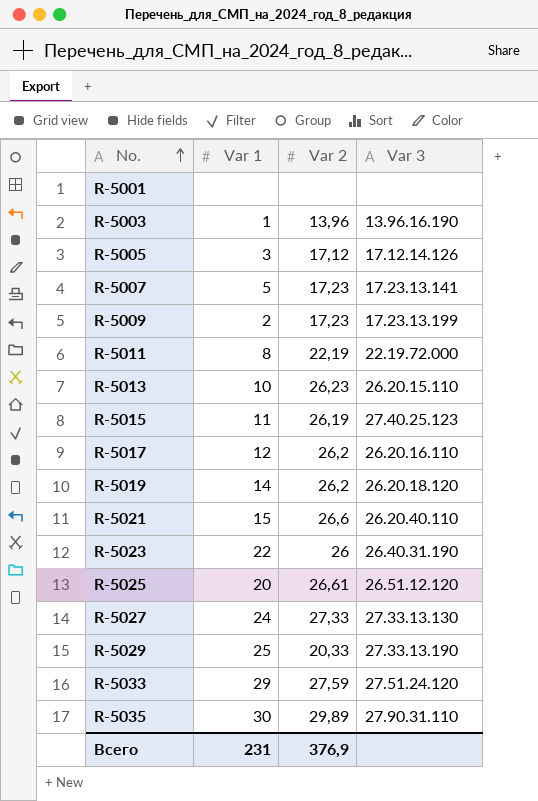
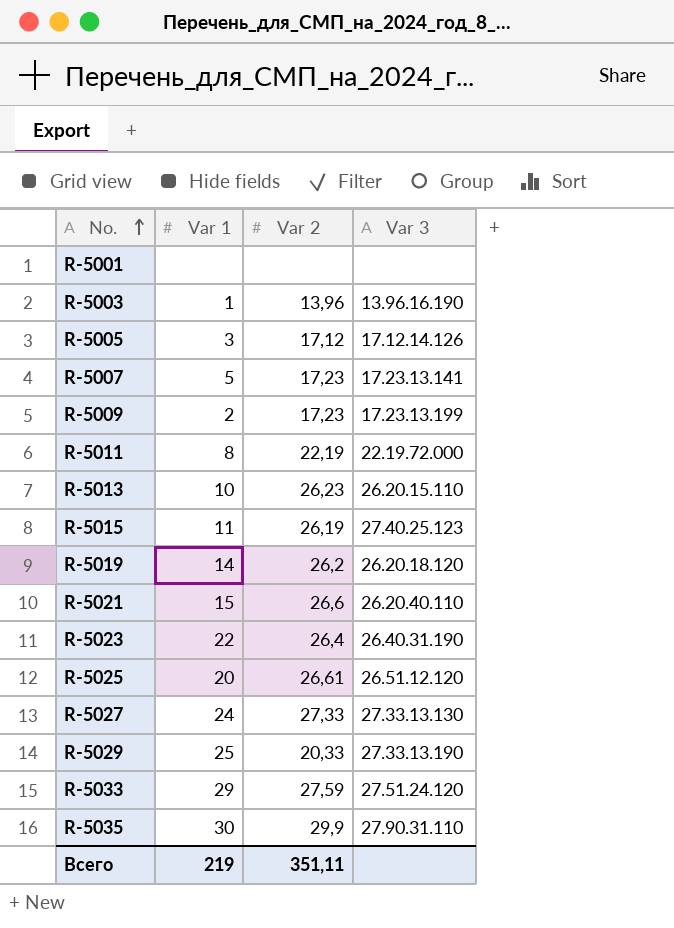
row R-5017: 12 | 26,2 | 26.20.16.110 -> none
R-5023 | Var 2: 26 -> 26,4
R-5035 | Var 2: 29,89 -> 29,9
Всего | Var 1: 231 -> 219
Всего | Var 2: 376,9 -> 351,11

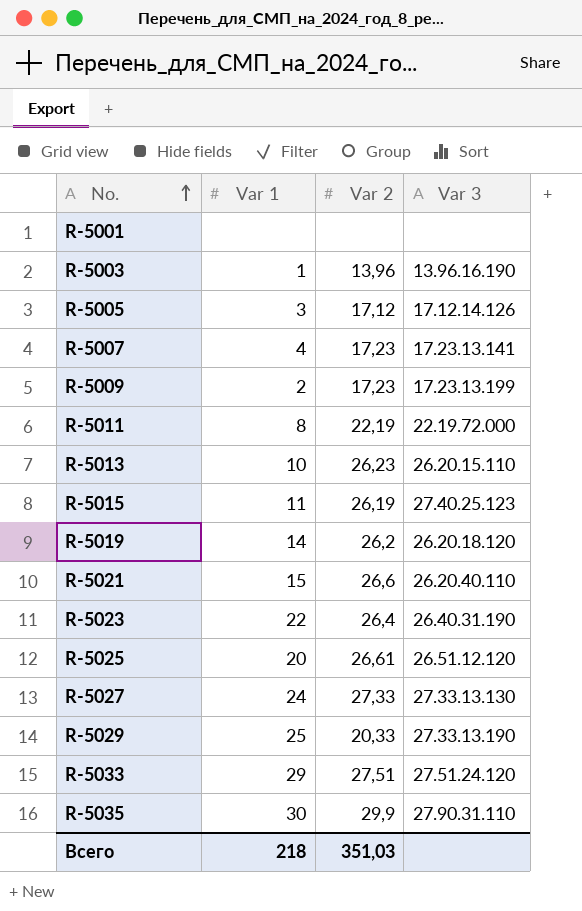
R-5007 | Var 1: 5 -> 4
R-5033 | Var 2: 27,59 -> 27,51
Всего | Var 1: 219 -> 218
Всего | Var 2: 351,11 -> 351,03

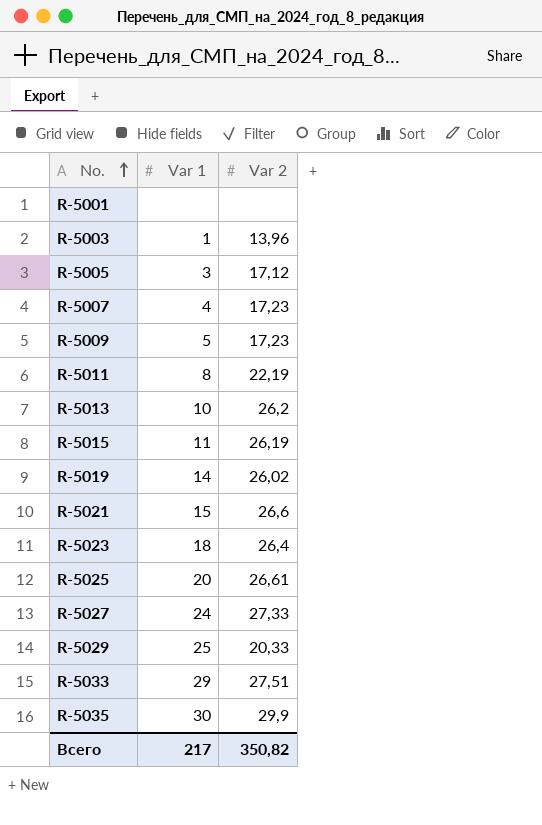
column Var 3 | position: 4 -> none
R-5009 | Var 1: 2 -> 5
R-5013 | Var 2: 26,23 -> 26,2
R-5019 | Var 2: 26,2 -> 26,02
R-5023 | Var 1: 22 -> 18
Всего | Var 1: 218 -> 217
Всего | Var 2: 351,03 -> 350,82

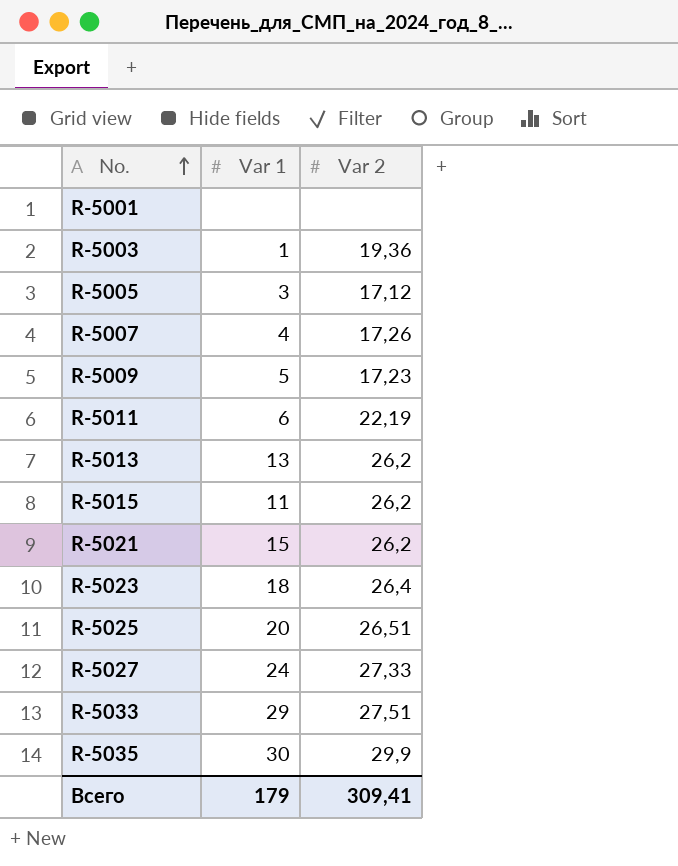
row R-5019: 14 | 26,02 -> none
row R-5029: 25 | 20,33 -> none
R-5003 | Var 2: 13,96 -> 19,36
R-5007 | Var 2: 17,23 -> 17,26
R-5011 | Var 1: 8 -> 6
R-5013 | Var 1: 10 -> 13
R-5015 | Var 2: 26,19 -> 26,2
R-5021 | Var 2: 26,6 -> 26,2
R-5025 | Var 2: 26,61 -> 26,51
Всего | Var 1: 217 -> 179
Всего | Var 2: 350,82 -> 309,41

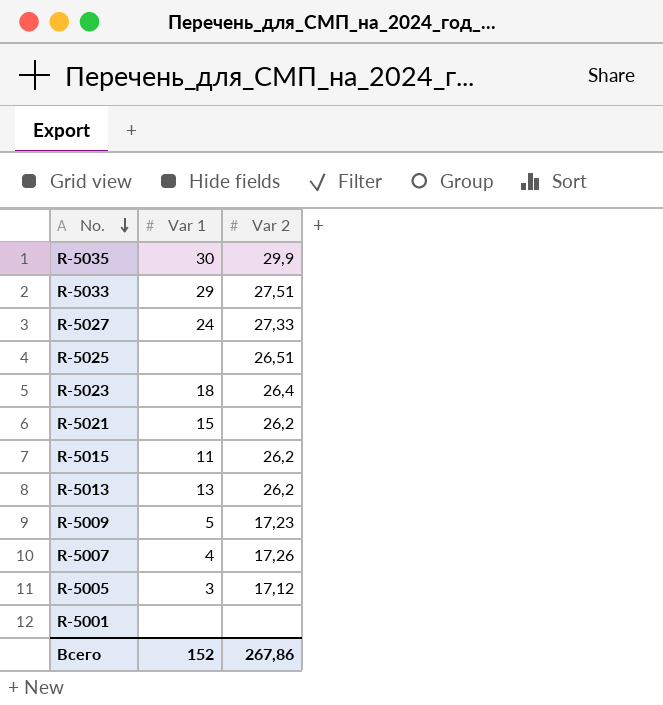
row order: No. ascending -> No. descending
row R-5003: 1 | 19,36 -> none
row R-5011: 6 | 22,19 -> none
R-5025 | Var 1: 20 -> none
Всего | Var 1: 179 -> 152
Всего | Var 2: 309,41 -> 267,86

